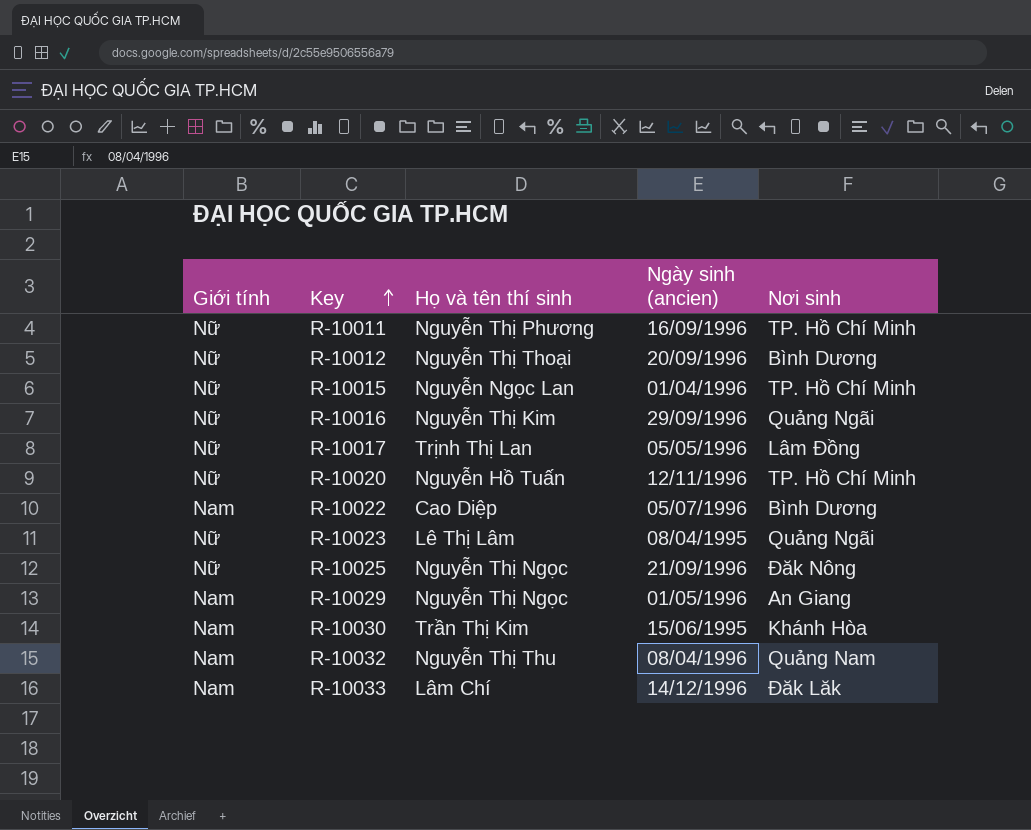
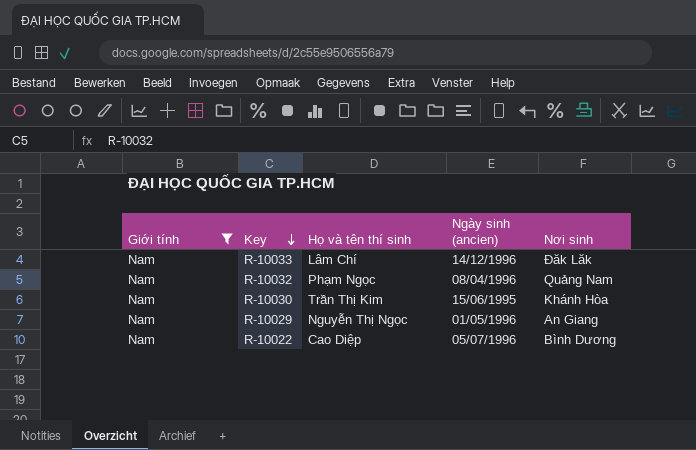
filter: none -> Giới tính = Nam
row order: Key ascending -> Key descending
R-10032 | Họ và tên thí sinh: Nguyễn Thị Thu -> Phạm Ngọc

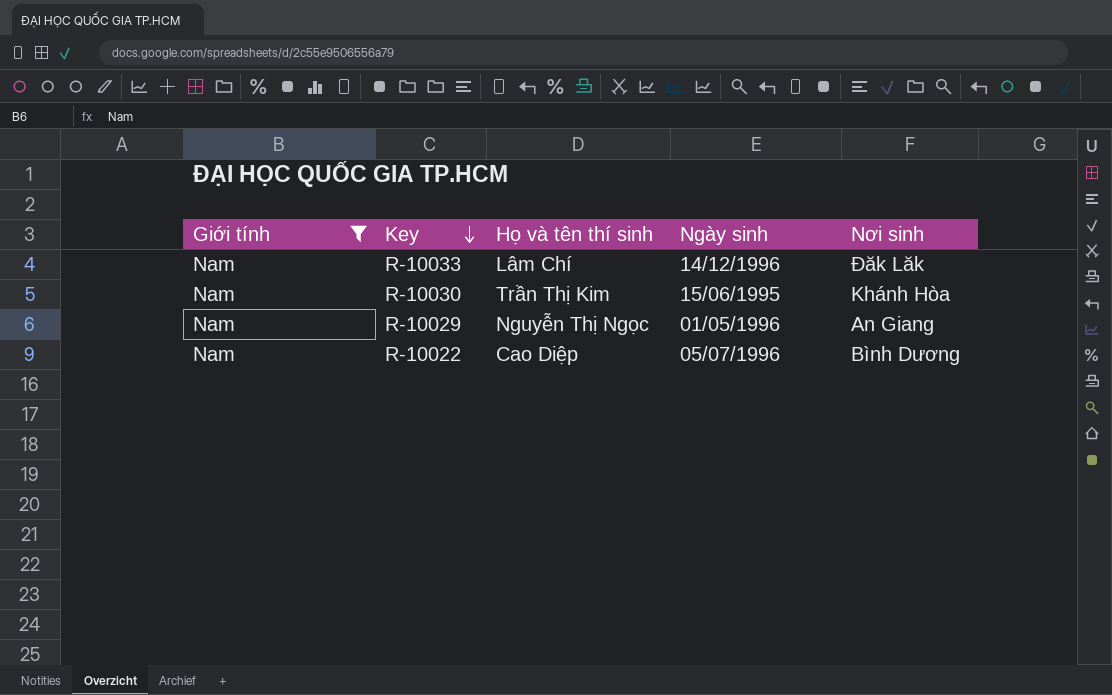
column name: Ngày sinh (ancien) -> Ngày sinh
row R-10032: Nam | Phạm Ngọc | 08/04/1996 | Quảng Nam -> none

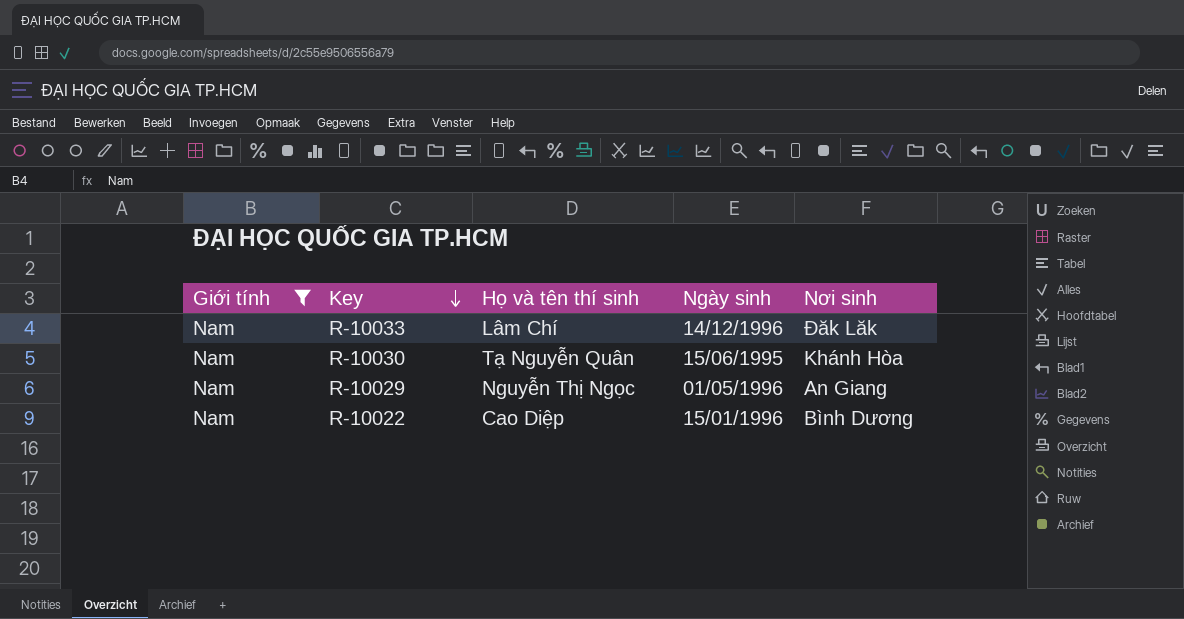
R-10030 | Họ và tên thí sinh: Trần Thị Kim -> Tạ Nguyễn Quân
R-10022 | Ngày sinh: 05/07/1996 -> 15/01/1996

